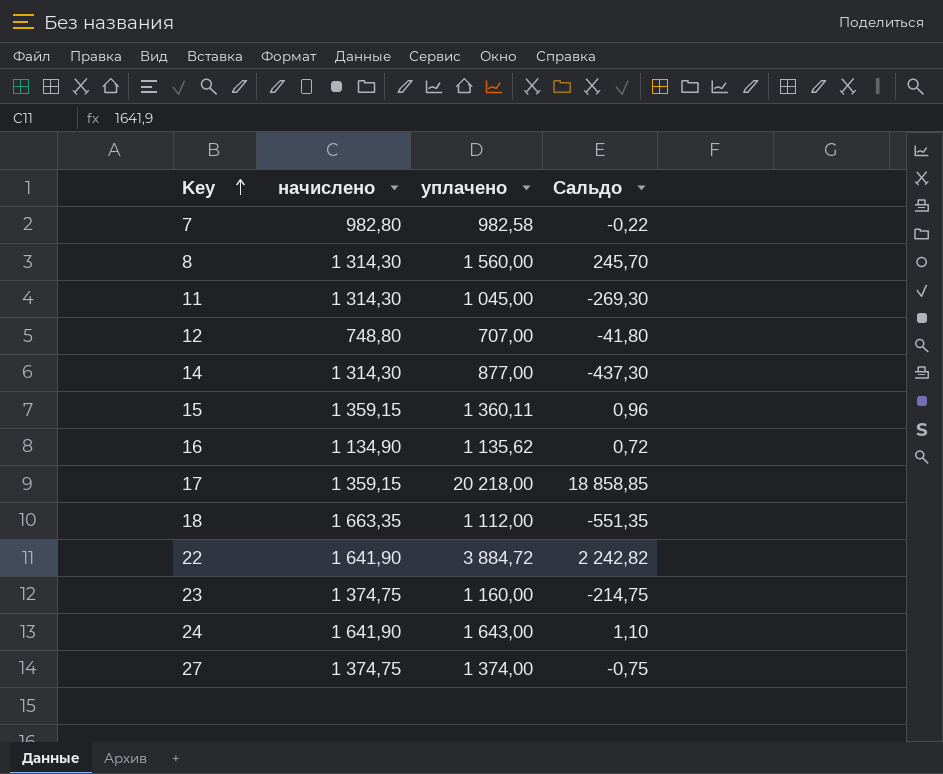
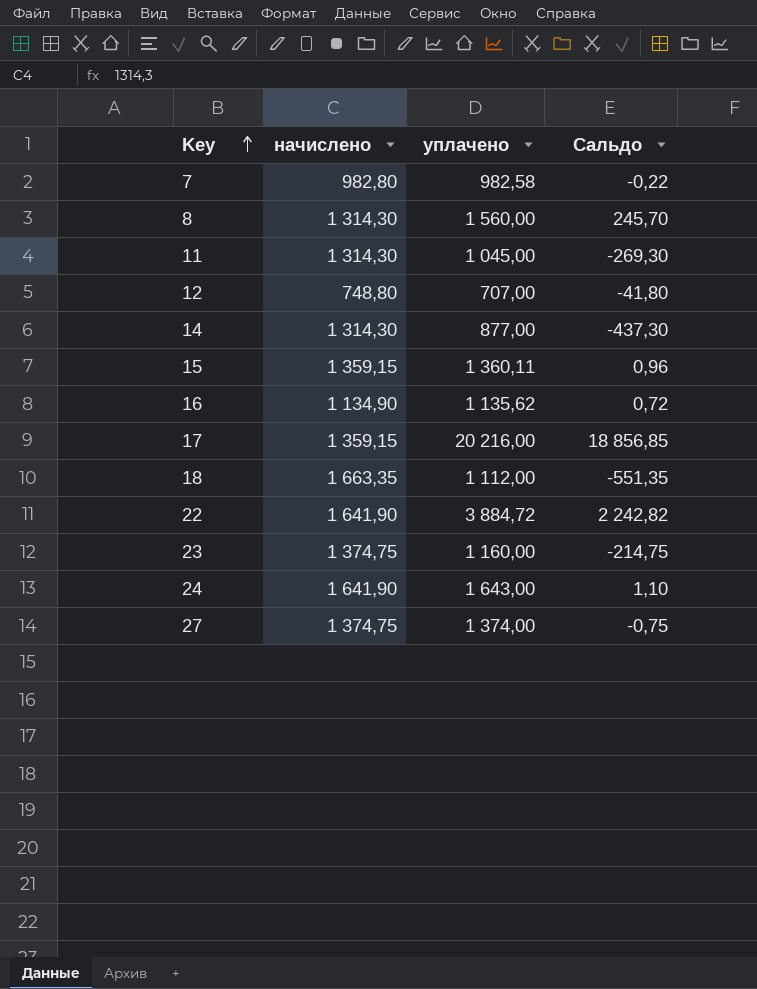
17 | уплачено: 20 218,00 -> 20 216,00
17 | Сальдо: 18 858,85 -> 18 856,85

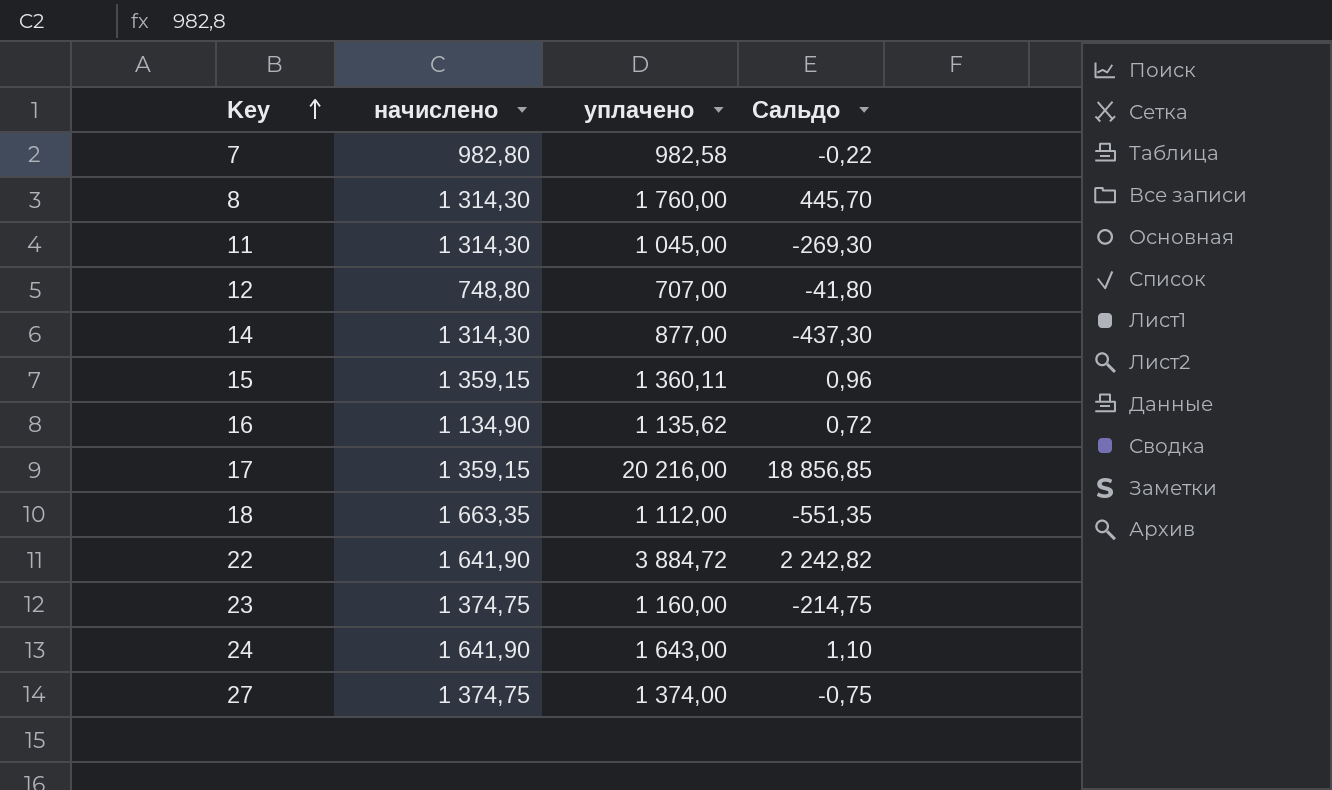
8 | уплачено: 1 560,00 -> 1 760,00
8 | Сальдо: 245,70 -> 445,70

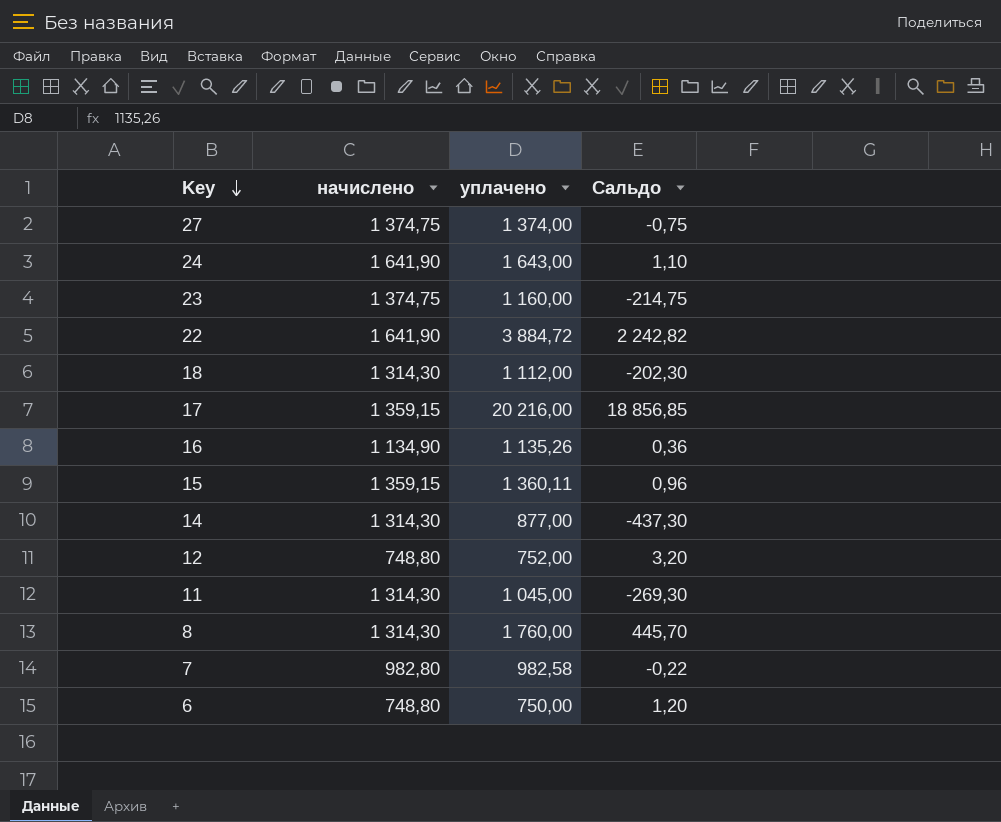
row order: Key ascending -> Key descending
18 | начислено: 1 663,35 -> 1 314,30
18 | Сальдо: -551,35 -> -202,30
16 | уплачено: 1 135,62 -> 1 135,26
16 | Сальдо: 0,72 -> 0,36
12 | уплачено: 707,00 -> 752,00
12 | Сальдо: -41,80 -> 3,20
row 6: none -> 748,80 | 750,00 | 1,20

